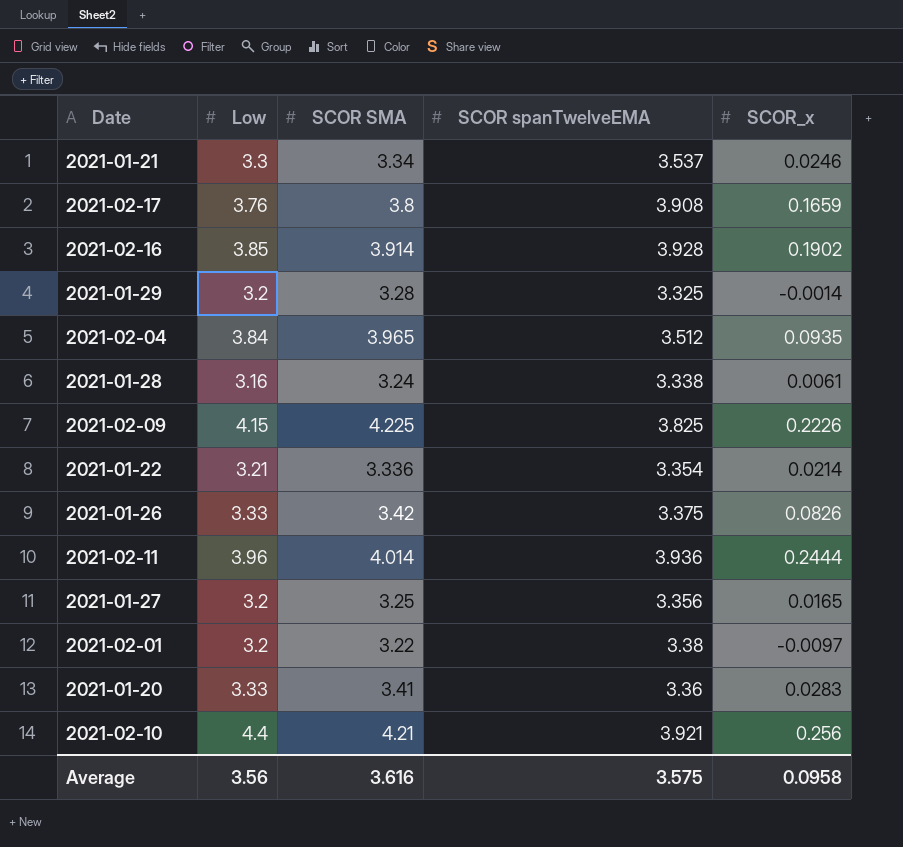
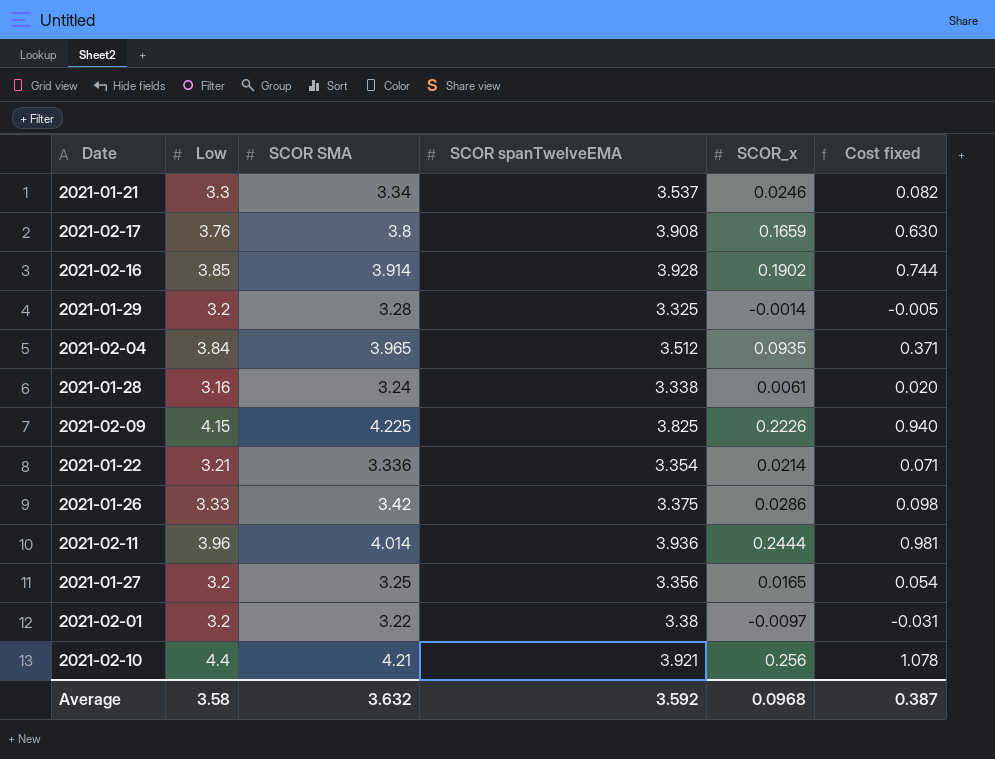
column Cost fixed | formula: none -> [SCOR SMA] * [SCOR_x]
row 2021-01-20: 3.33 | 3.41 | 3.36 | 0.0283 -> none
2021-01-26 | SCOR_x: 0.0826 -> 0.0286
Average | Low: 3.56 -> 3.58
Average | SCOR SMA: 3.616 -> 3.632
Average | SCOR spanTwelveEMA: 3.575 -> 3.592
Average | SCOR_x: 0.0958 -> 0.0968

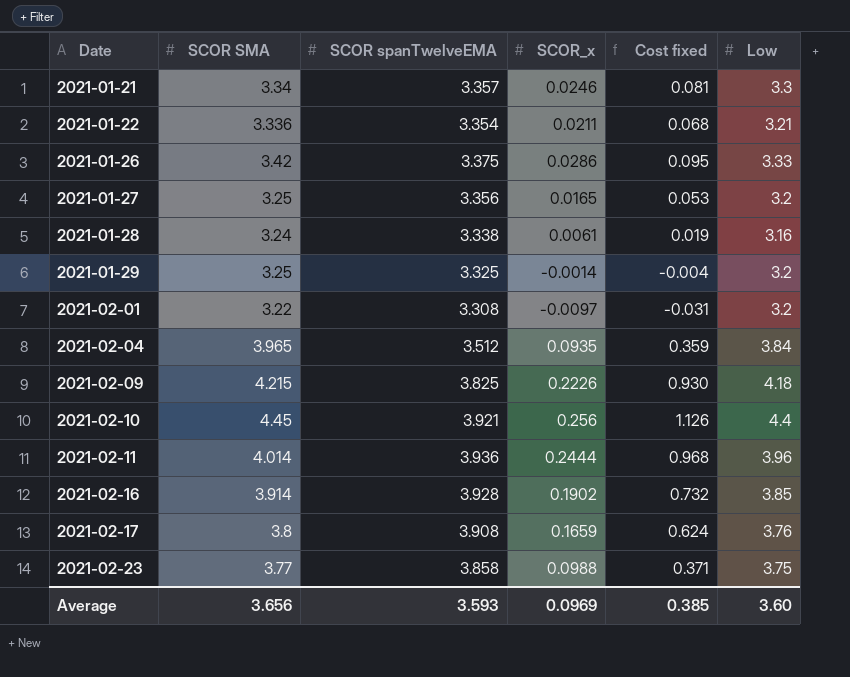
row order: none -> Date ascending
column Cost fixed | formula: [SCOR SMA] * [SCOR_x] -> [SCOR_x] * [Low]
column Low | position: 2 -> 6
2021-01-21 | SCOR spanTwelveEMA: 3.537 -> 3.357
2021-01-22 | SCOR_x: 0.0214 -> 0.0211
2021-01-29 | SCOR SMA: 3.28 -> 3.25
2021-02-01 | SCOR spanTwelveEMA: 3.38 -> 3.308
2021-02-09 | SCOR SMA: 4.225 -> 4.215
2021-02-09 | Low: 4.15 -> 4.18
2021-02-10 | SCOR SMA: 4.21 -> 4.45
row 2021-02-23: none -> 3.77 | 3.858 | 0.0988 | 0.371 | 3.75
Average | SCOR SMA: 3.632 -> 3.656
Average | SCOR spanTwelveEMA: 3.592 -> 3.593
Average | SCOR_x: 0.0968 -> 0.0969
Average | Cost fixed: 0.387 -> 0.385
Average | Low: 3.58 -> 3.60

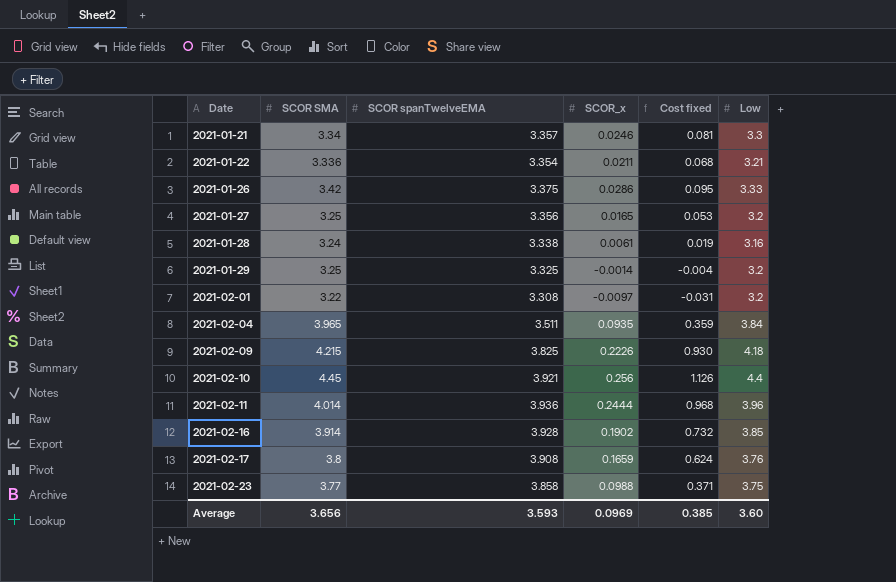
2021-02-04 | SCOR spanTwelveEMA: 3.512 -> 3.511

